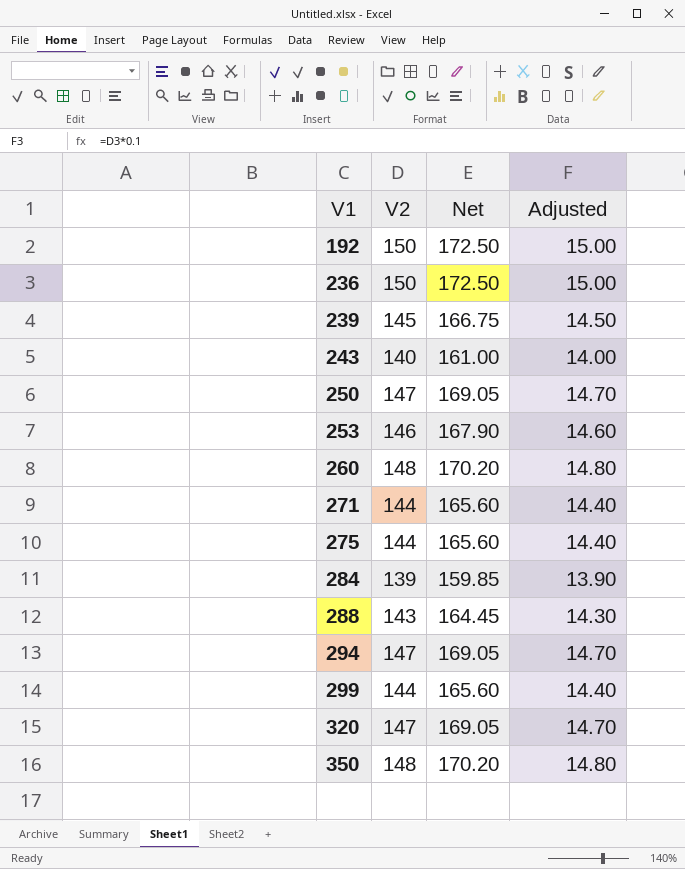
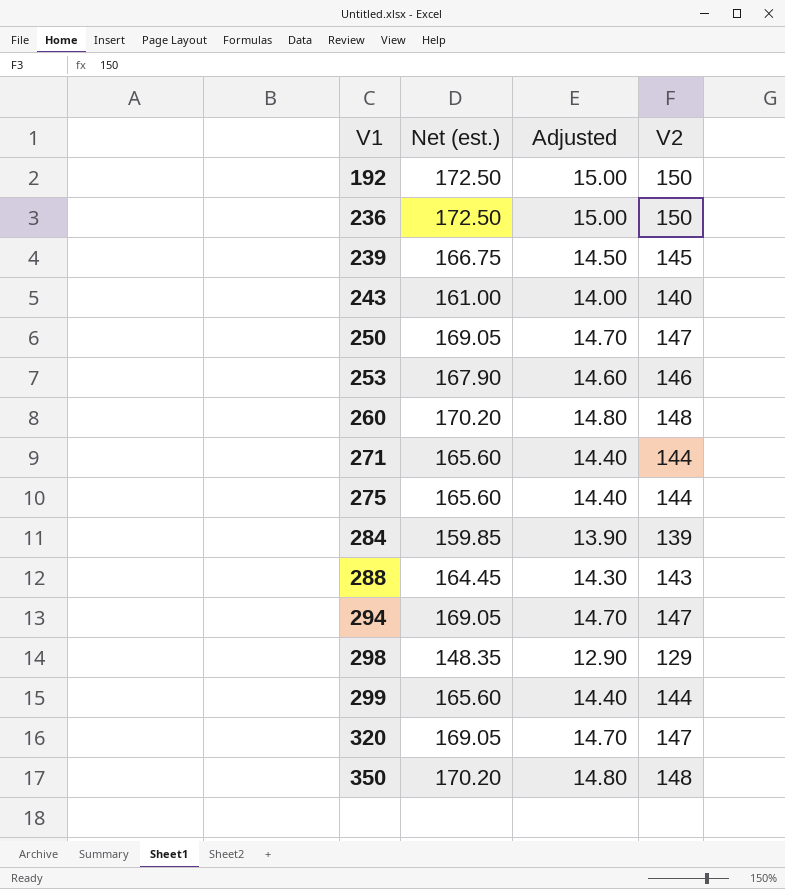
column name: Net -> Net (est.)
column V2 | position: 2 -> 4
row 298: none -> 148.35 | 12.90 | 129

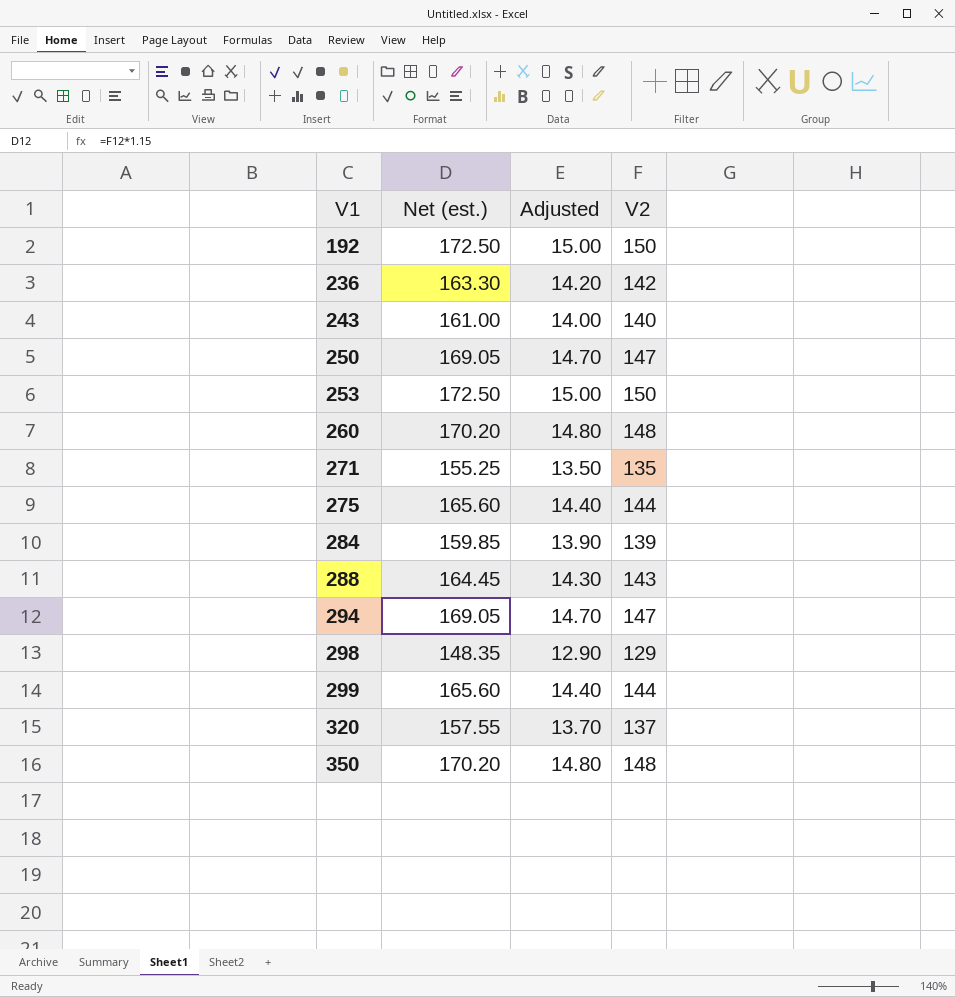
row 239: 166.75 | 14.50 | 145 -> none
236 | Net (est.): 172.50 -> 163.30
236 | Adjusted: 15.00 -> 14.20
236 | V2: 150 -> 142
253 | Net (est.): 167.90 -> 172.50
253 | Adjusted: 14.60 -> 15.00
253 | V2: 146 -> 150
271 | Net (est.): 165.60 -> 155.25
271 | Adjusted: 14.40 -> 13.50
271 | V2: 144 -> 135
320 | Net (est.): 169.05 -> 157.55
320 | Adjusted: 14.70 -> 13.70
320 | V2: 147 -> 137

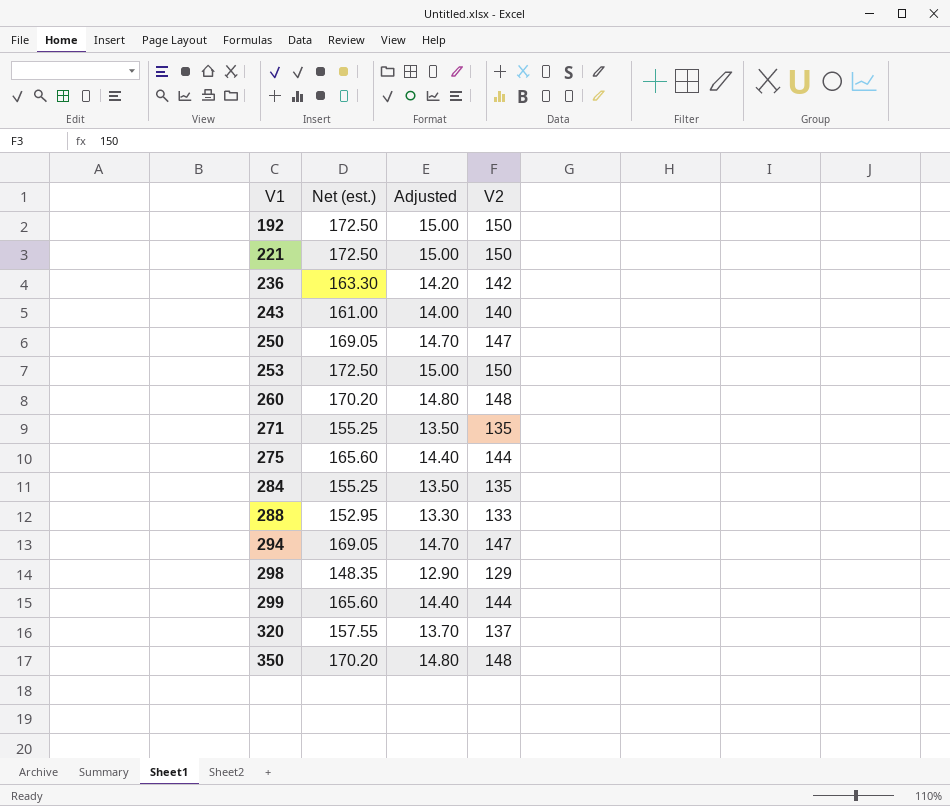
row 221: none -> 172.50 | 15.00 | 150
284 | Net (est.): 159.85 -> 155.25
284 | Adjusted: 13.90 -> 13.50
284 | V2: 139 -> 135
288 | Net (est.): 164.45 -> 152.95
288 | Adjusted: 14.30 -> 13.30
288 | V2: 143 -> 133

